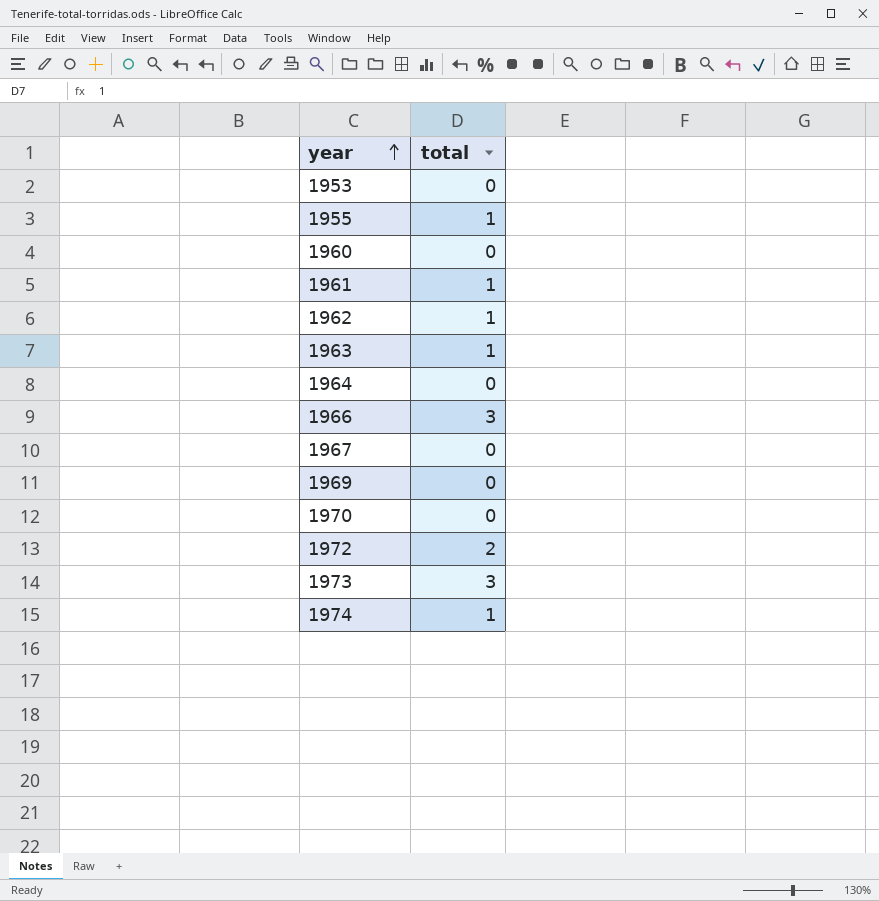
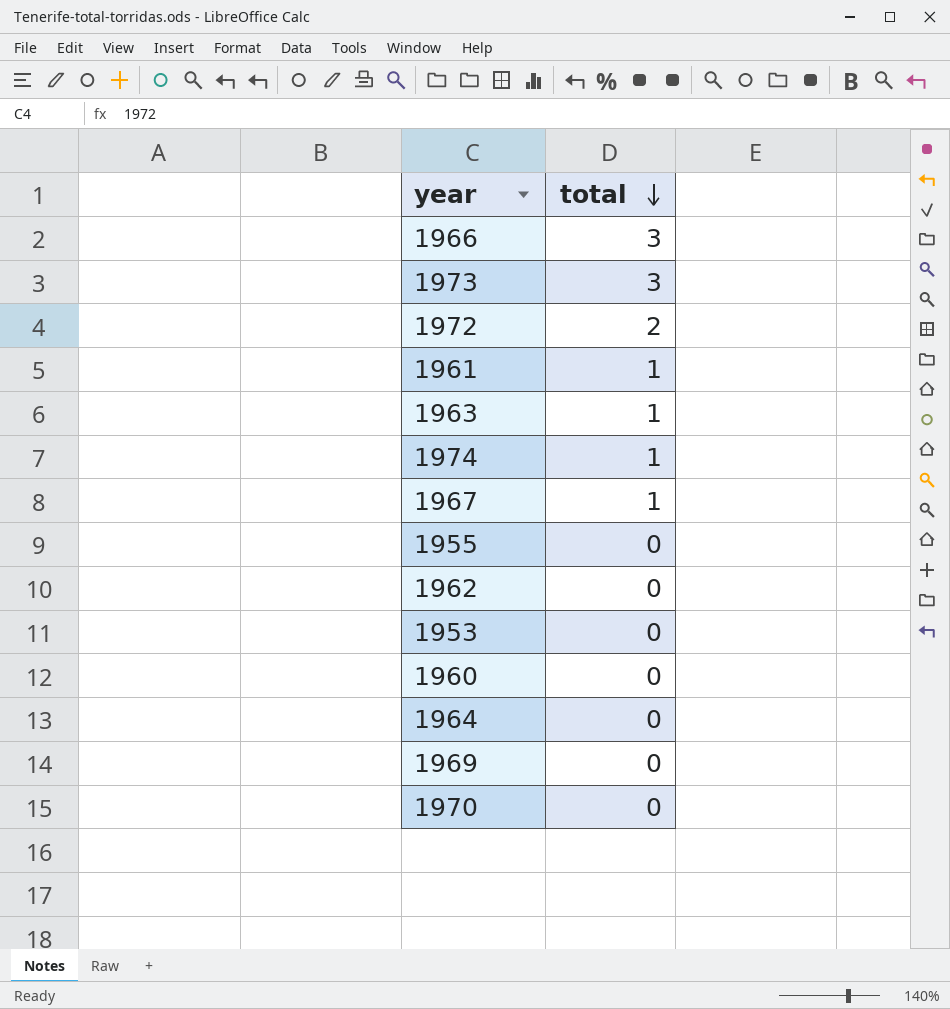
row order: year ascending -> total descending
1967 | total: 0 -> 1
1955 | total: 1 -> 0
1962 | total: 1 -> 0

